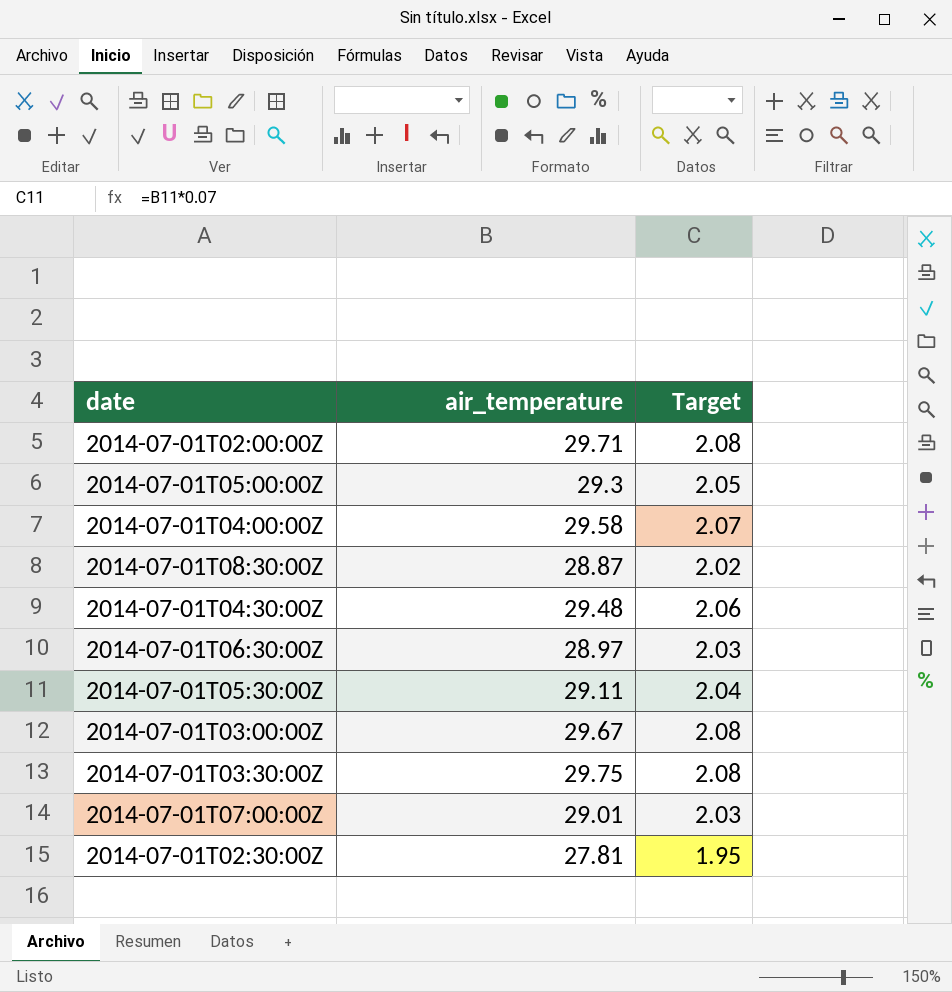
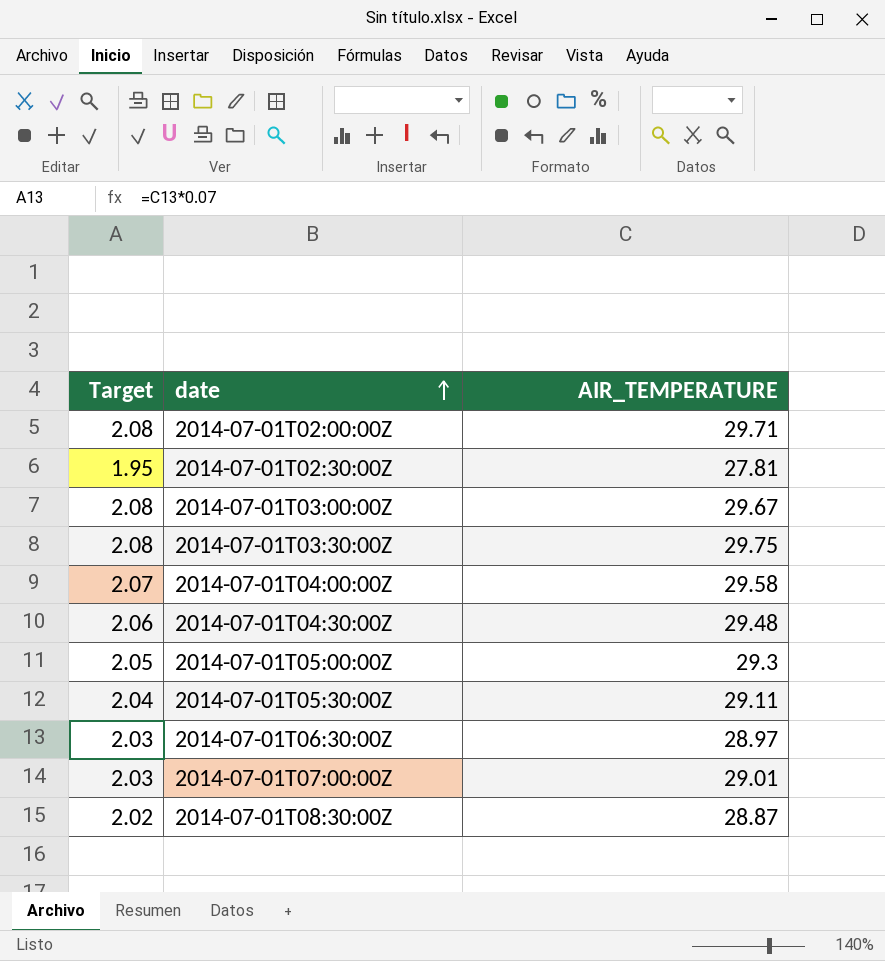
row order: none -> date ascending
column Target | position: 3 -> 1
column name: air_temperature -> AIR_TEMPERATURE

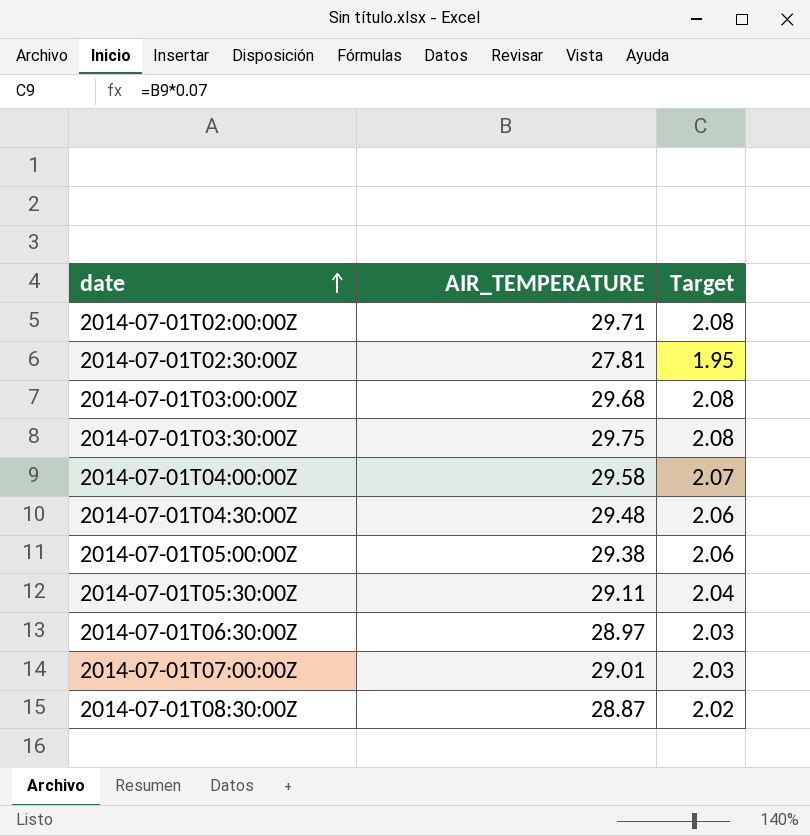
column Target | position: 1 -> 3
2014-07-01T03:00:00Z | AIR_TEMPERATURE: 29.67 -> 29.68
2014-07-01T05:00:00Z | AIR_TEMPERATURE: 29.3 -> 29.38
2014-07-01T05:00:00Z | Target: 2.05 -> 2.06

